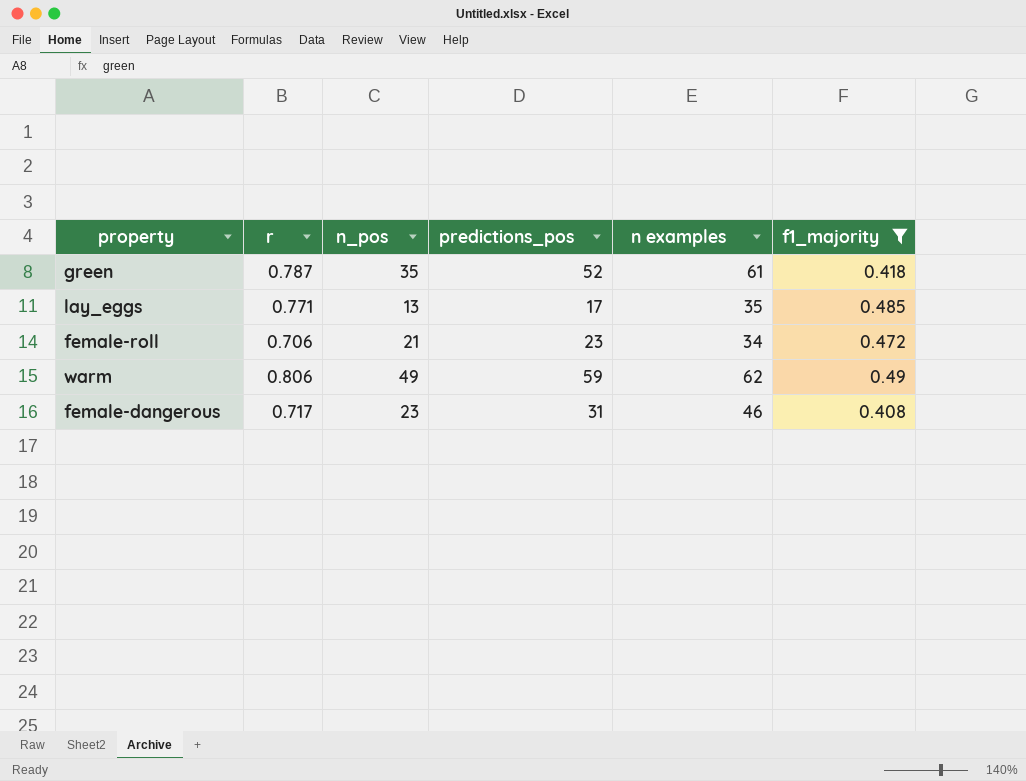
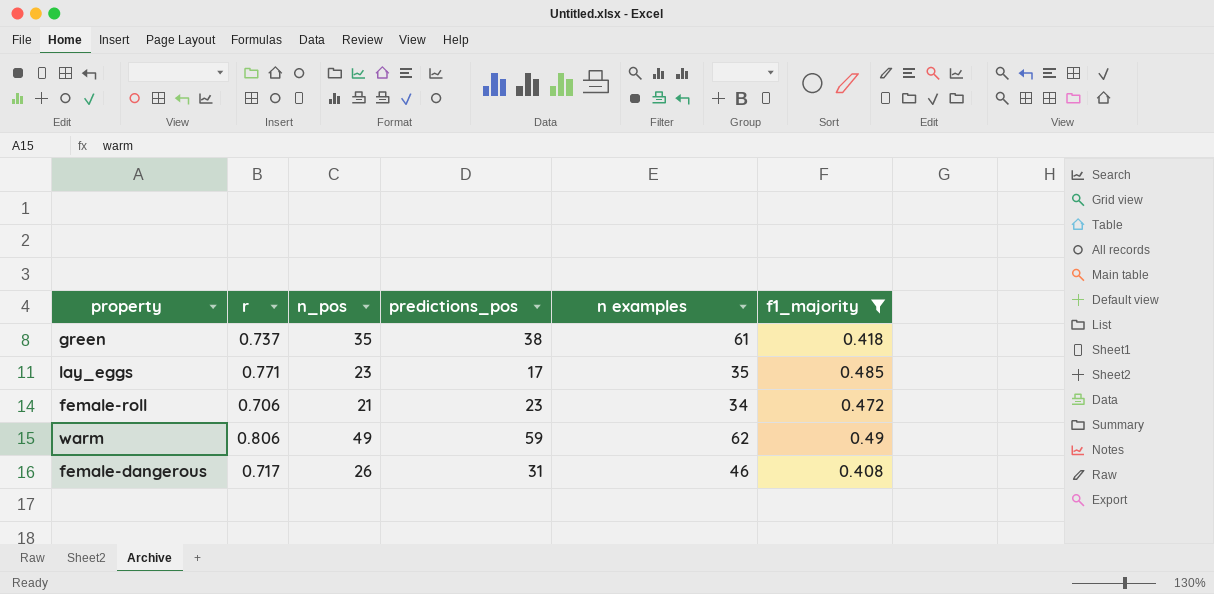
green | r: 0.787 -> 0.737
green | predictions_pos: 52 -> 38
lay_eggs | n_pos: 13 -> 23
female-dangerous | n_pos: 23 -> 26

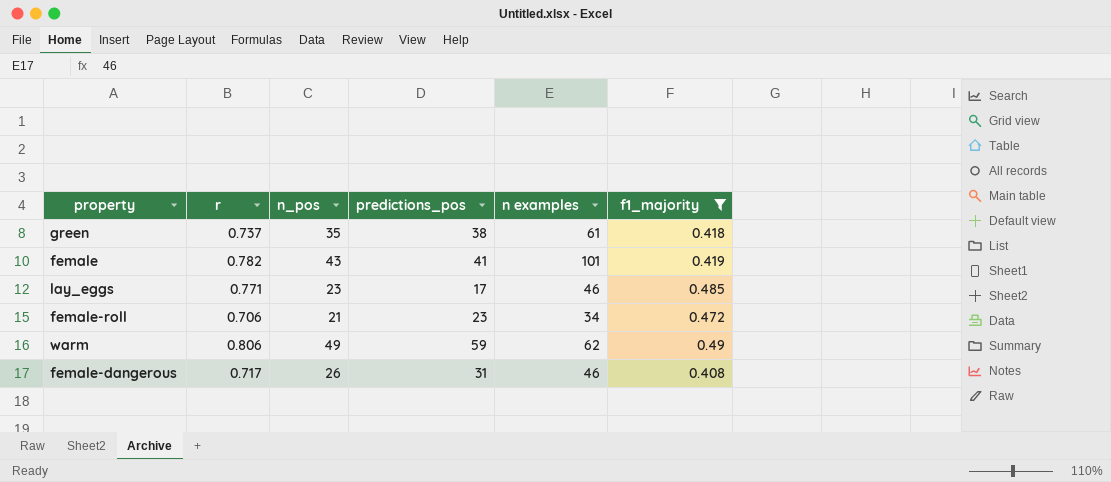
row female: none -> 0.782 | 43 | 41 | 101 | 0.419
lay_eggs | n examples: 35 -> 46

